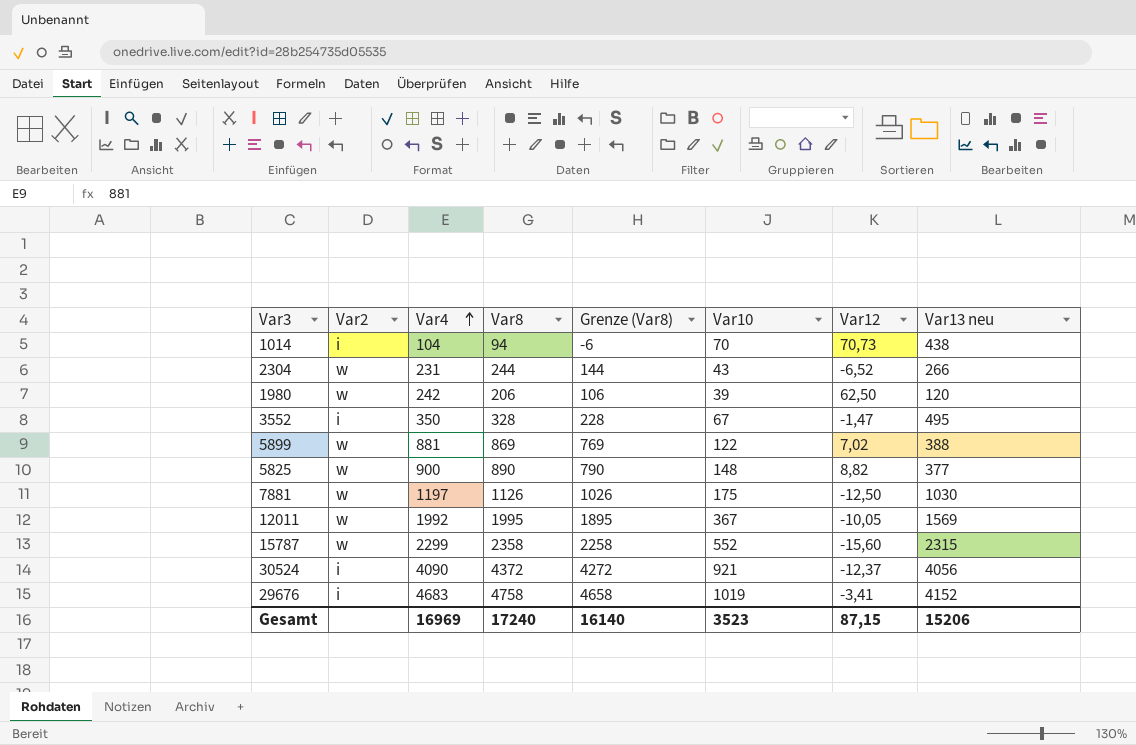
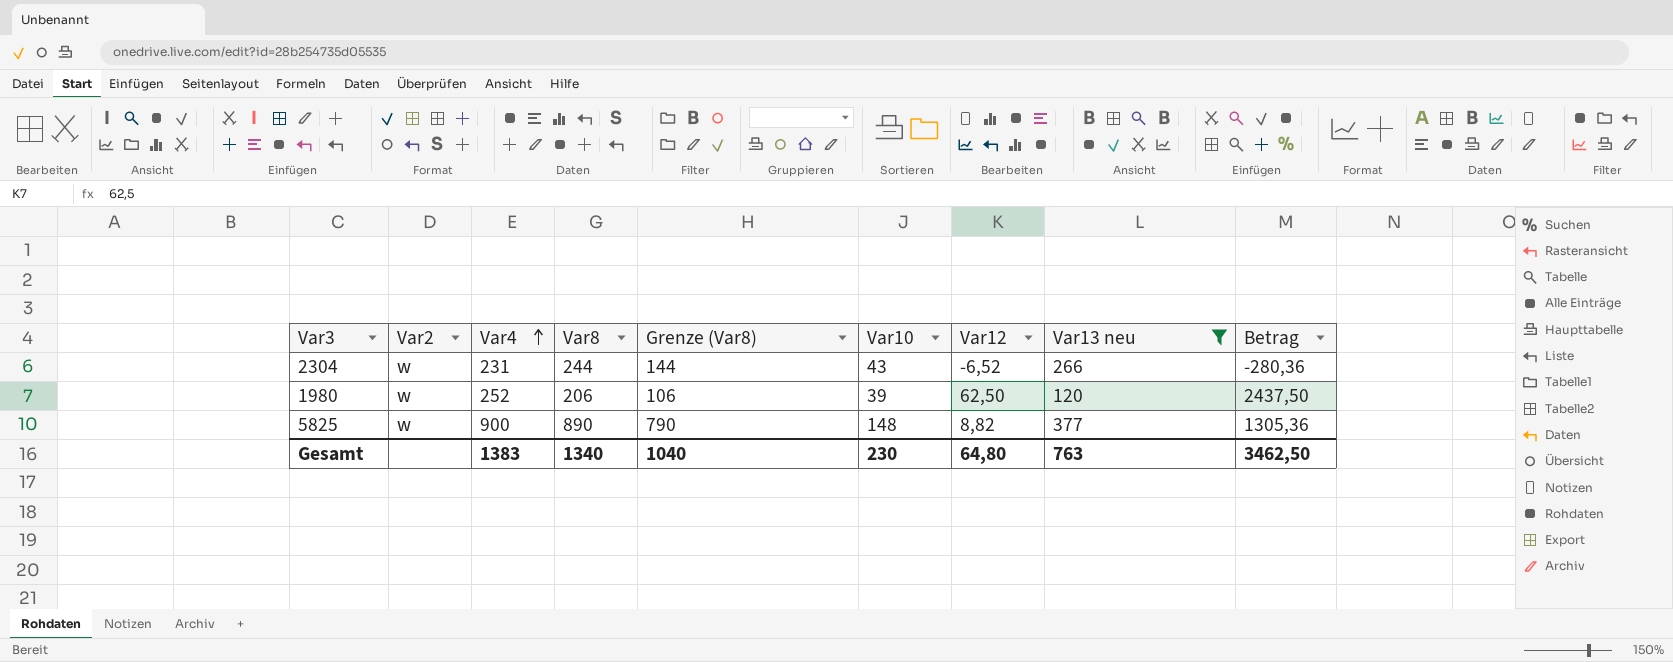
filter: none -> Var13 neu <= 377
column Betrag | formula: none -> [Var10] * [Var12]
1980 | Var4: 242 -> 252
Gesamt | Var4: 16969 -> 1383
Gesamt | Var8: 17240 -> 1340
Gesamt | Grenze (Var8): 16140 -> 1040
Gesamt | Var10: 3523 -> 230
Gesamt | Var12: 87,15 -> 64,80
Gesamt | Var13 neu: 15206 -> 763

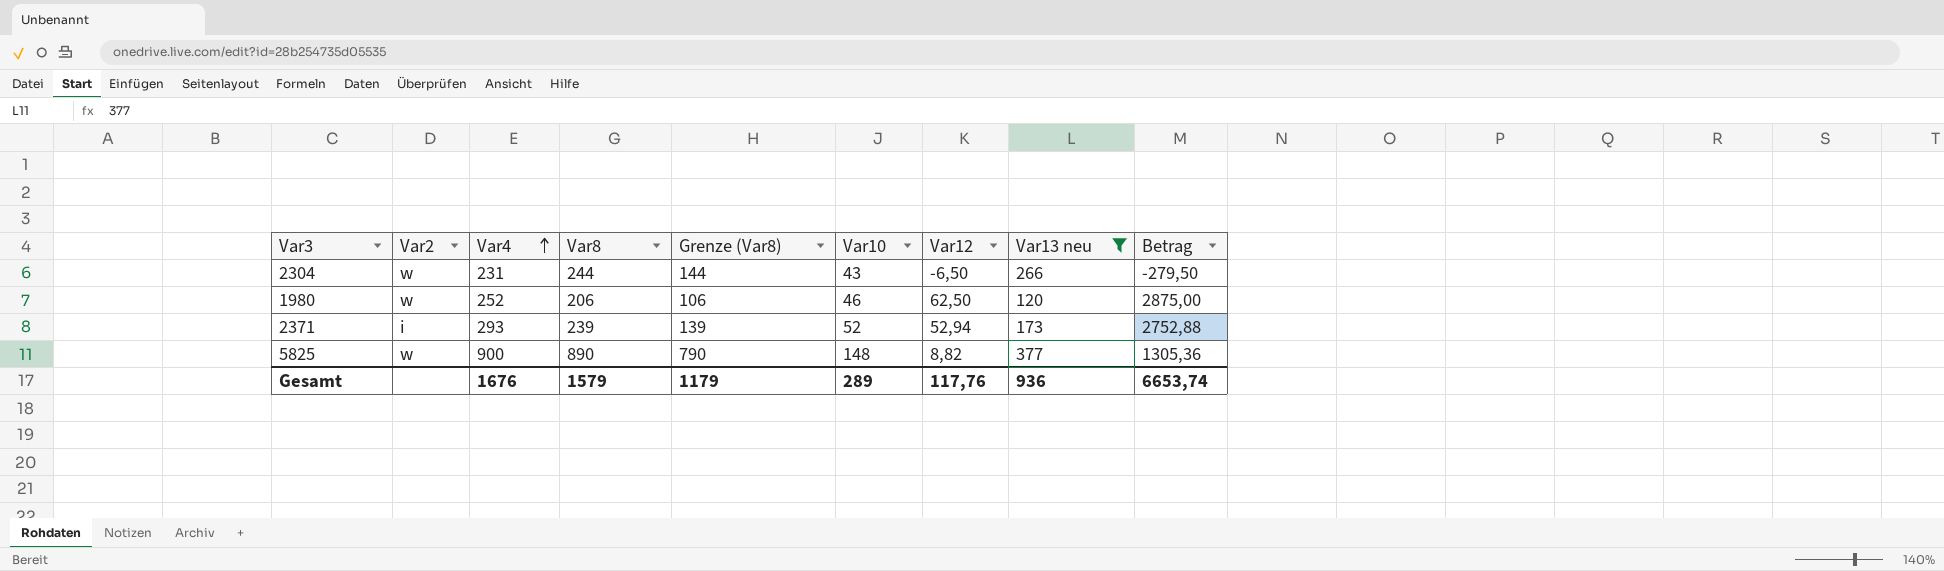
2304 | Var12: -6,52 -> -6,50
2304 | Betrag: -280,36 -> -279,50
1980 | Var10: 39 -> 46
1980 | Betrag: 2437,50 -> 2875,00
row 2371: none -> i | 293 | 239 | 139 | 52 | 52,94 | 173 | 2752,88
Gesamt | Var4: 1383 -> 1676
Gesamt | Var8: 1340 -> 1579
Gesamt | Grenze (Var8): 1040 -> 1179
Gesamt | Var10: 230 -> 289
Gesamt | Var12: 64,80 -> 117,76
Gesamt | Var13 neu: 763 -> 936
Gesamt | Betrag: 3462,50 -> 6653,74

